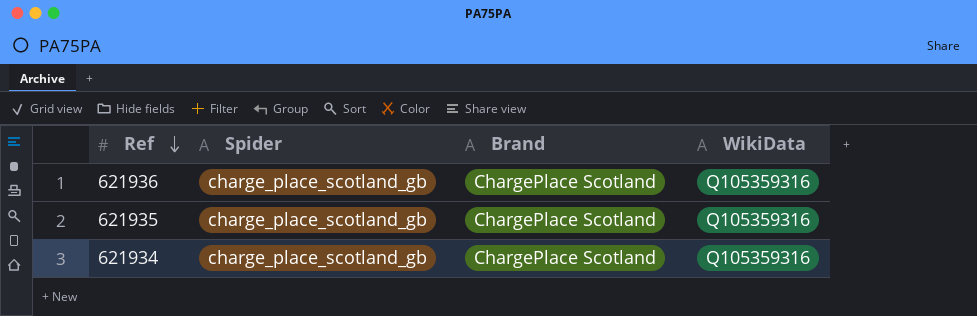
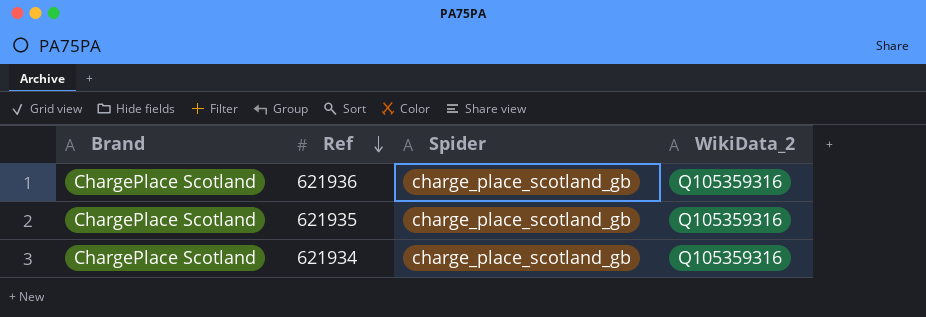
column Brand | position: 3 -> 1
column name: WikiData -> WikiData_2

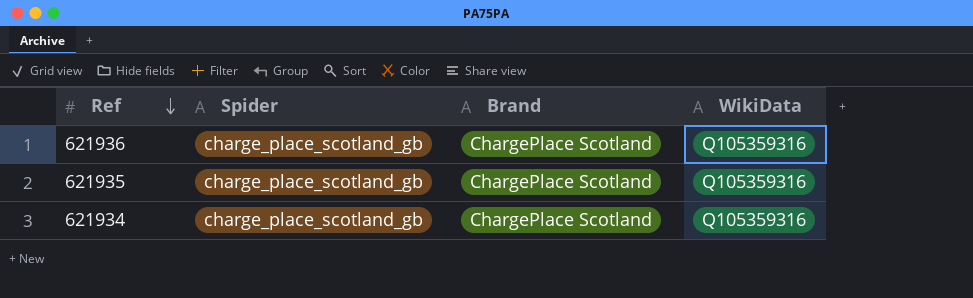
column Brand | position: 1 -> 3
column name: WikiData_2 -> WikiData

